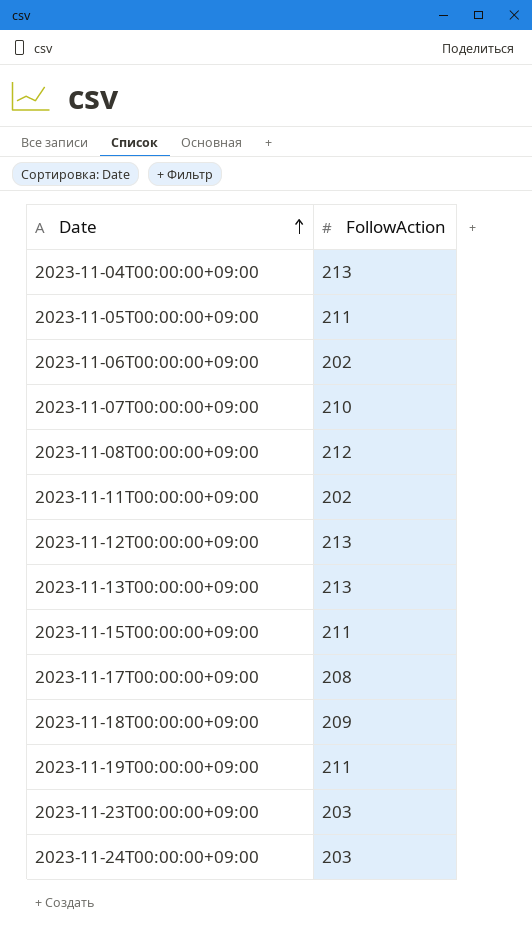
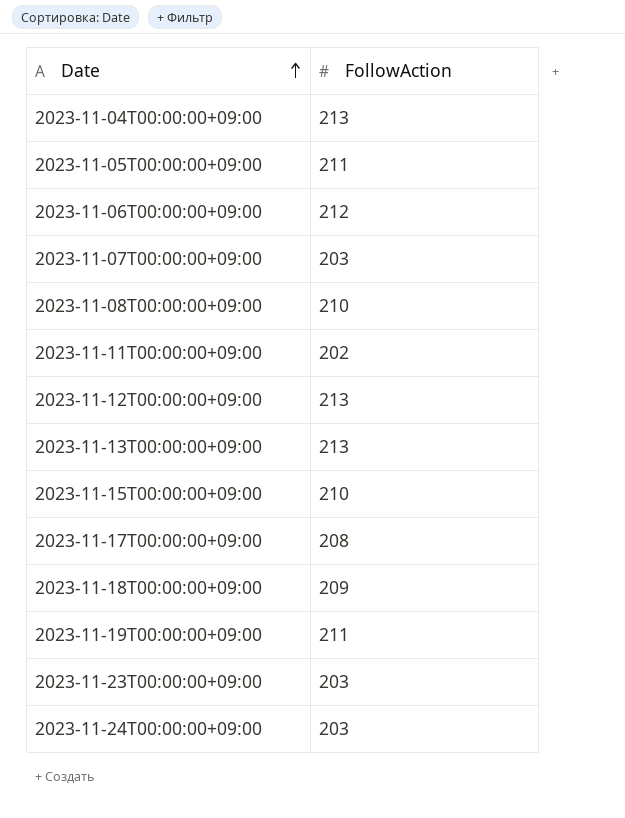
2023-11-06T00:00:00+09:00 | FollowAction: 202 -> 212
2023-11-07T00:00:00+09:00 | FollowAction: 210 -> 203
2023-11-08T00:00:00+09:00 | FollowAction: 212 -> 210
2023-11-15T00:00:00+09:00 | FollowAction: 211 -> 210

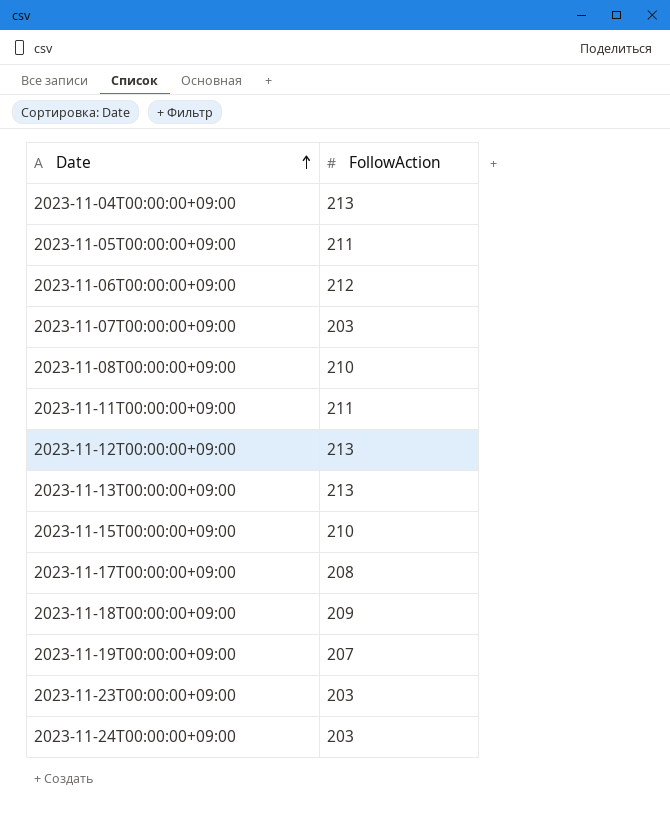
2023-11-11T00:00:00+09:00 | FollowAction: 202 -> 211
2023-11-19T00:00:00+09:00 | FollowAction: 211 -> 207

